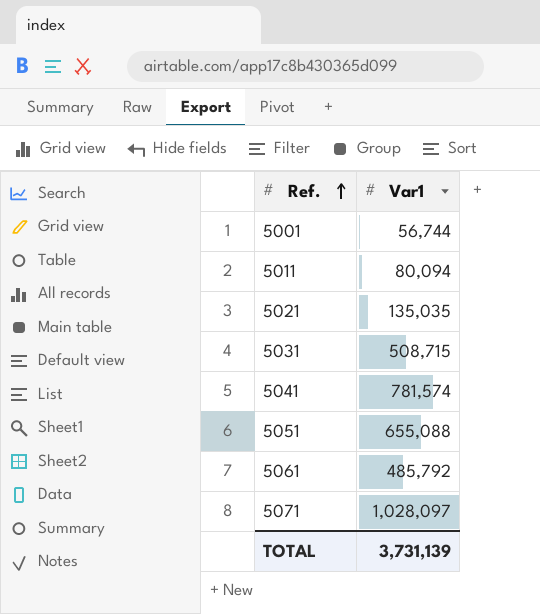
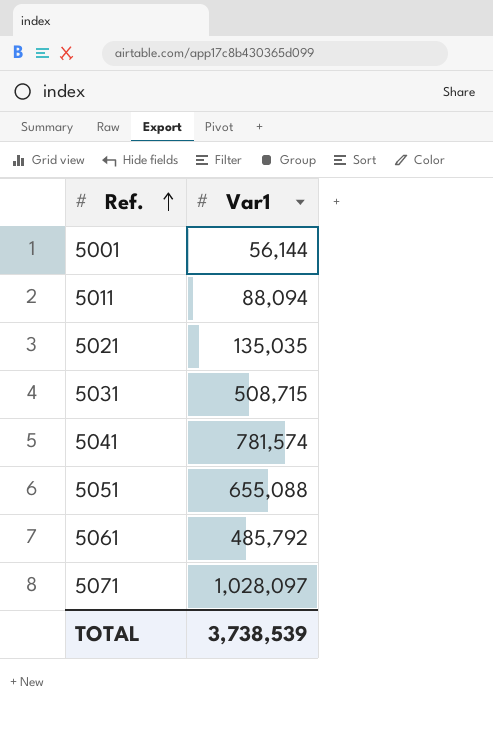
5001 | Var1: 56,744 -> 56,144
5011 | Var1: 80,094 -> 88,094
TOTAL | Var1: 3,731,139 -> 3,738,539

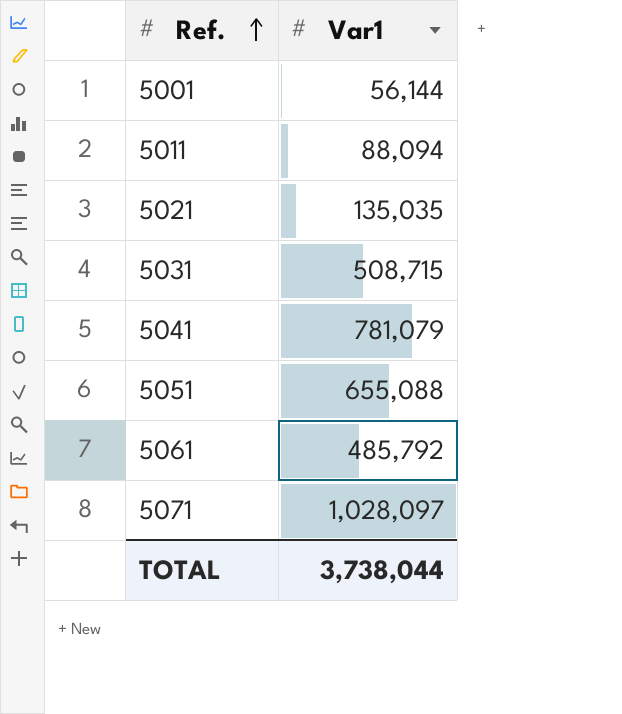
5041 | Var1: 781,574 -> 781,079
TOTAL | Var1: 3,738,539 -> 3,738,044

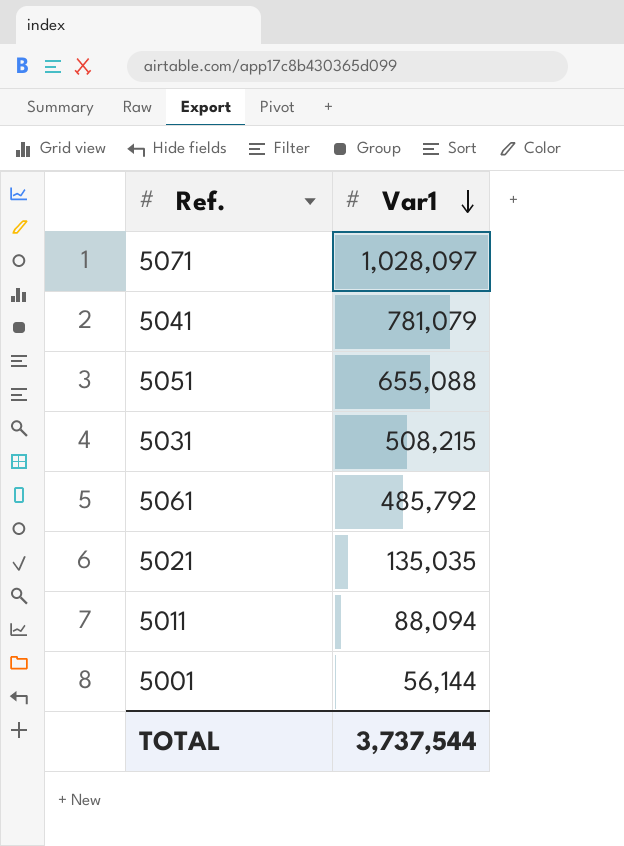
row order: Ref. ascending -> Var1 descending
5031 | Var1: 508,715 -> 508,215
TOTAL | Var1: 3,738,044 -> 3,737,544

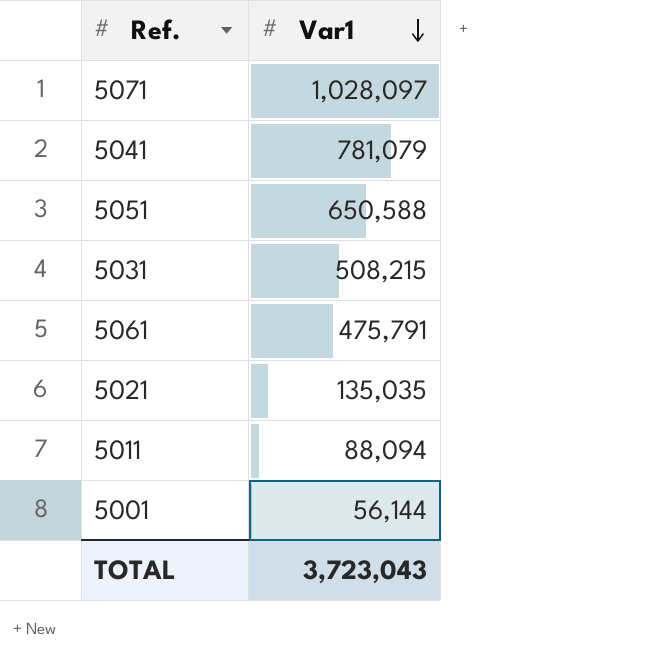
5051 | Var1: 655,088 -> 650,588
5061 | Var1: 485,792 -> 475,791
TOTAL | Var1: 3,737,544 -> 3,723,043

